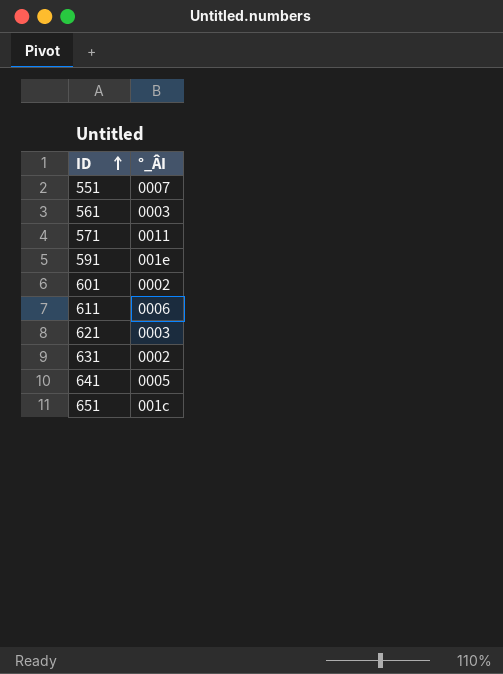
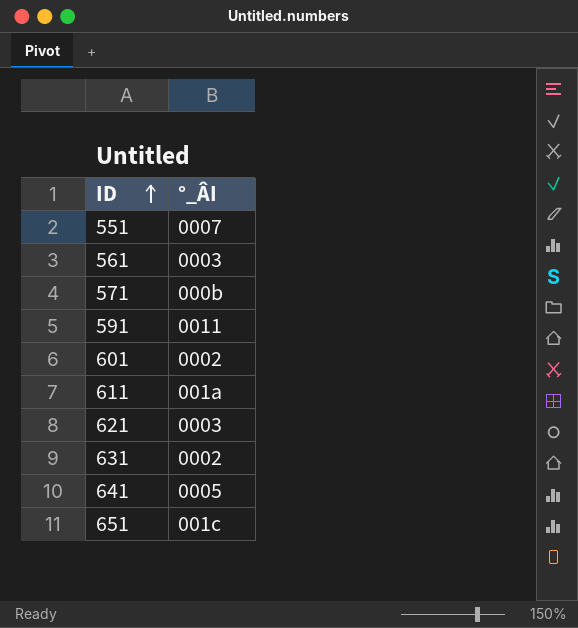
571 | °_ÂI: 0011 -> 000b
591 | °_ÂI: 001e -> 0011
611 | °_ÂI: 0006 -> 001a

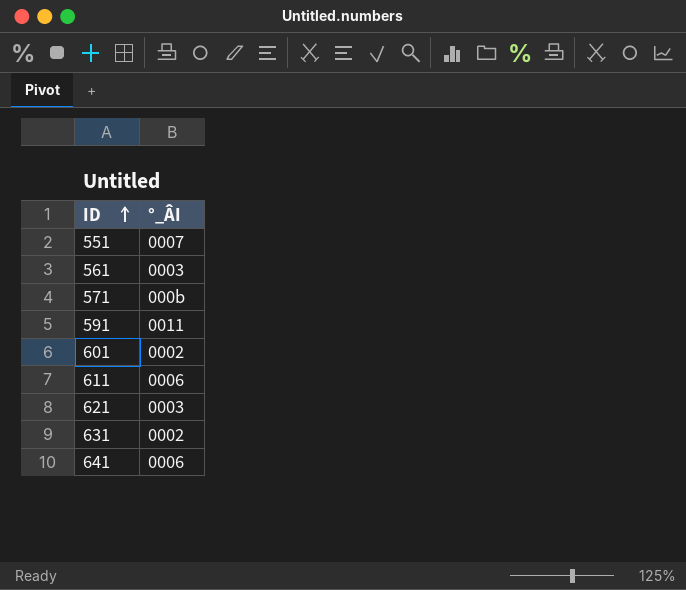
row 651: 001c -> none
611 | °_ÂI: 001a -> 0006
641 | °_ÂI: 0005 -> 0006

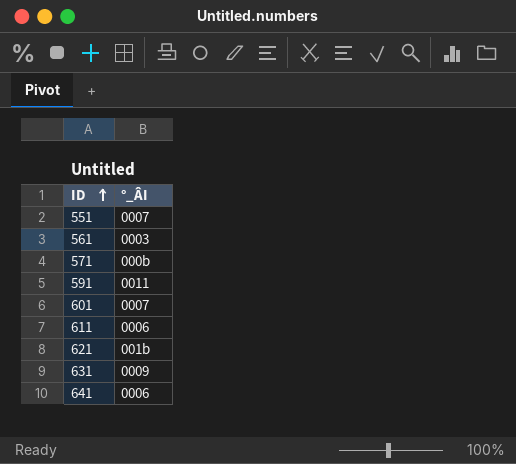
601 | °_ÂI: 0002 -> 0007
621 | °_ÂI: 0003 -> 001b
631 | °_ÂI: 0002 -> 0009

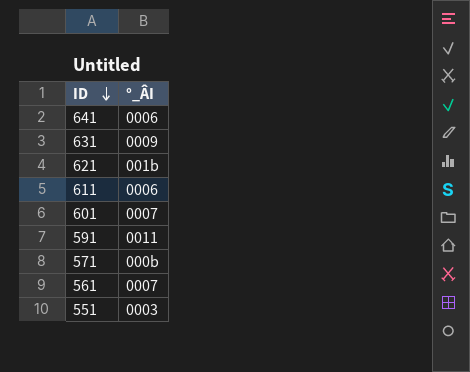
row order: ID ascending -> ID descending
561 | °_ÂI: 0003 -> 0007
551 | °_ÂI: 0007 -> 0003

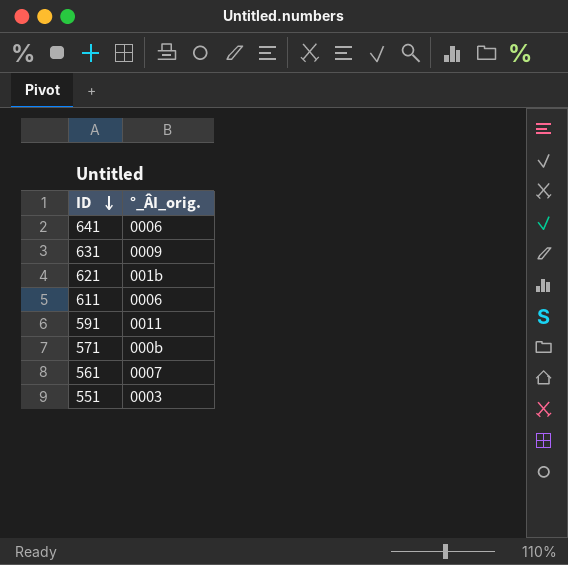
column name: °_ÂI -> °_ÂI_orig.
row 601: 0007 -> none

